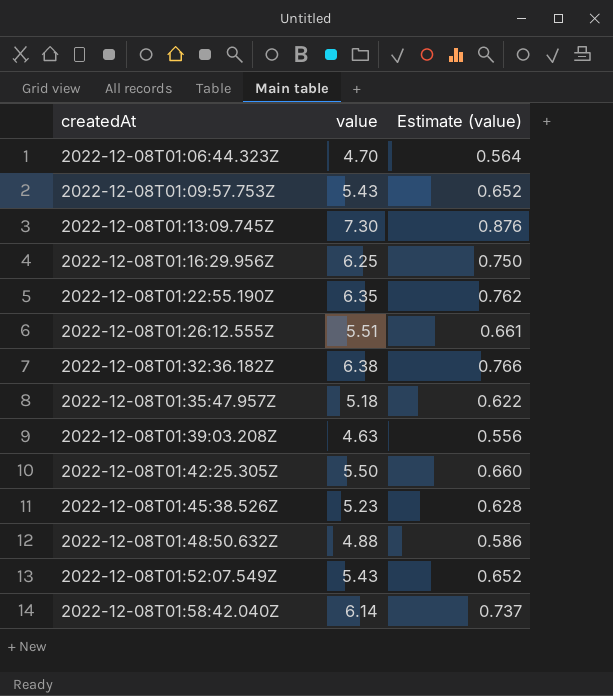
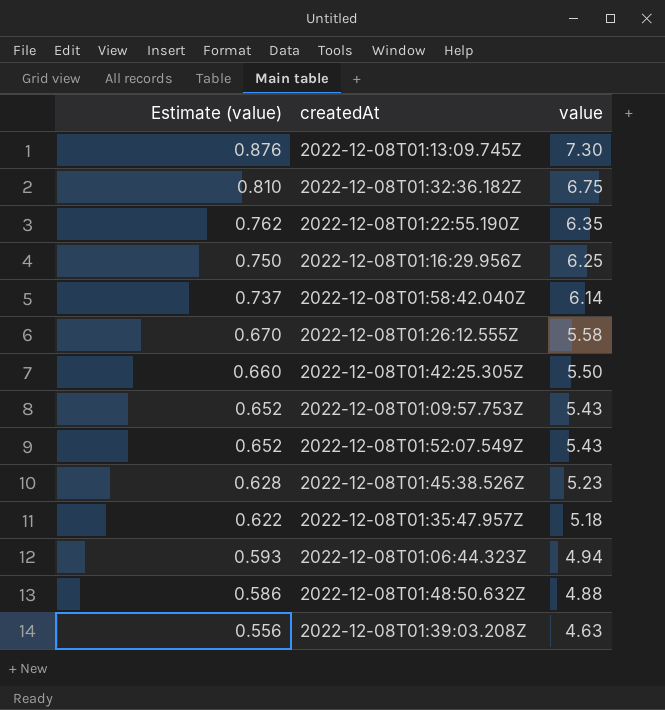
row order: createdAt ascending -> Estimate (value) descending
column Estimate (value) | position: 3 -> 1
2022-12-08T01:32:36.182Z | Estimate (value): 0.766 -> 0.810
2022-12-08T01:32:36.182Z | value: 6.38 -> 6.75
2022-12-08T01:26:12.555Z | Estimate (value): 0.661 -> 0.670
2022-12-08T01:26:12.555Z | value: 5.51 -> 5.58
2022-12-08T01:06:44.323Z | Estimate (value): 0.564 -> 0.593
2022-12-08T01:06:44.323Z | value: 4.70 -> 4.94

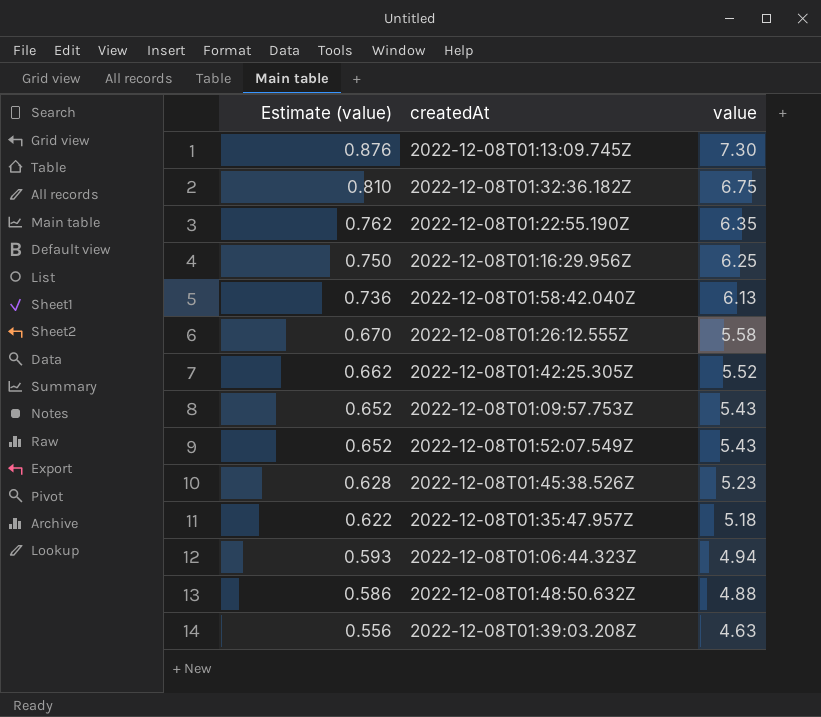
2022-12-08T01:58:42.040Z | Estimate (value): 0.737 -> 0.736
2022-12-08T01:58:42.040Z | value: 6.14 -> 6.13
2022-12-08T01:42:25.305Z | Estimate (value): 0.660 -> 0.662
2022-12-08T01:42:25.305Z | value: 5.50 -> 5.52

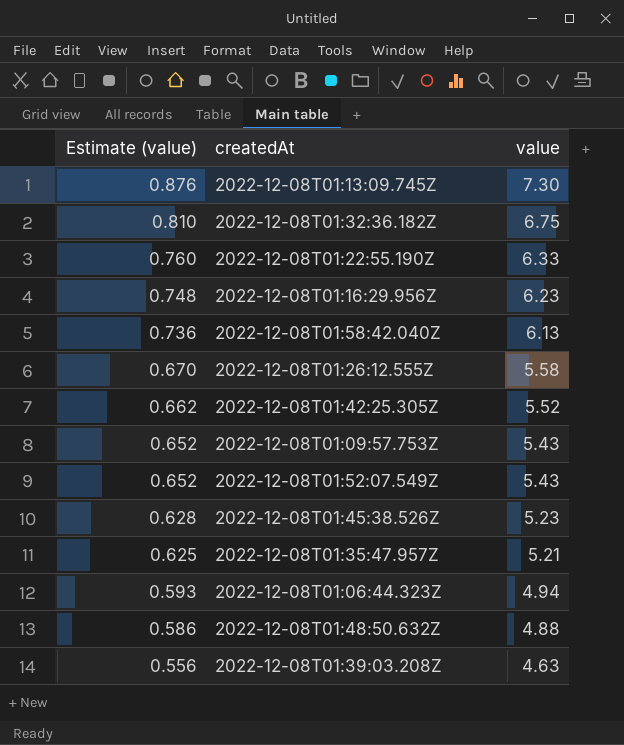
2022-12-08T01:22:55.190Z | Estimate (value): 0.762 -> 0.760
2022-12-08T01:22:55.190Z | value: 6.35 -> 6.33
2022-12-08T01:16:29.956Z | Estimate (value): 0.750 -> 0.748
2022-12-08T01:16:29.956Z | value: 6.25 -> 6.23
2022-12-08T01:35:47.957Z | Estimate (value): 0.622 -> 0.625
2022-12-08T01:35:47.957Z | value: 5.18 -> 5.21

